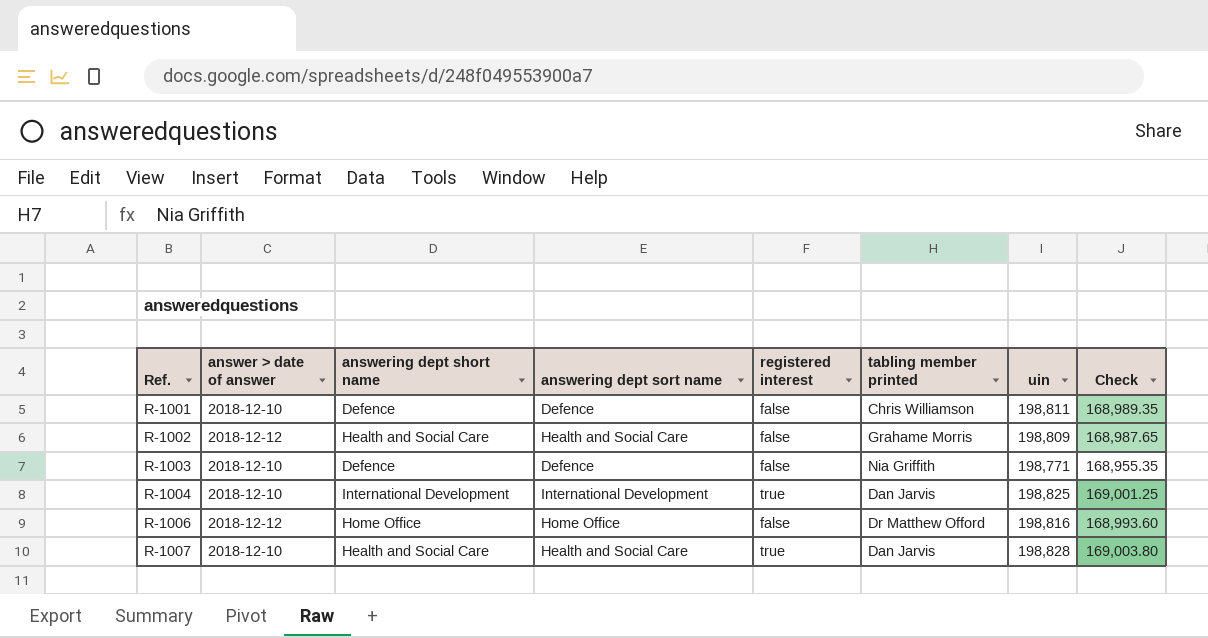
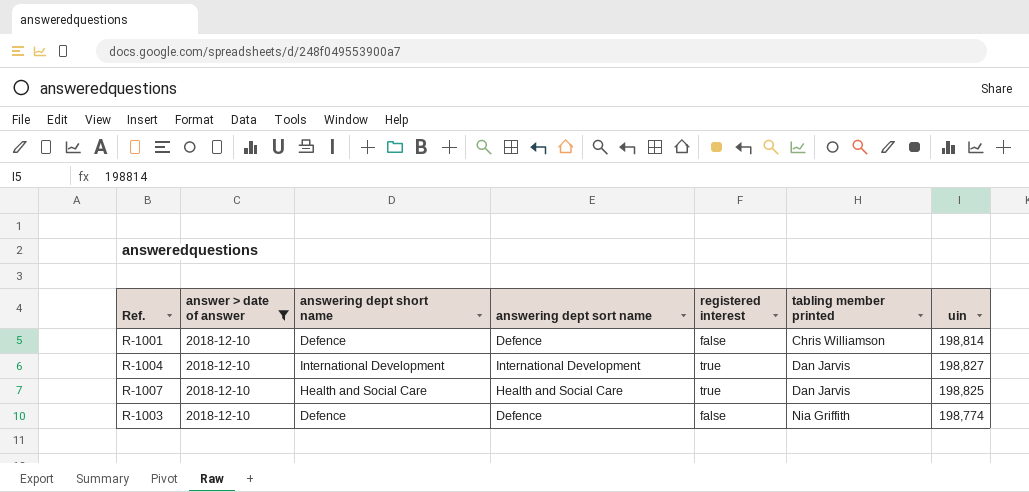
filter: none -> answer > date of answer = 2018-12-10
row order: Ref. ascending -> tabling member printed ascending
column Check | formula: [uin] * 0.85 -> none
R-1001 | uin: 198,811 -> 198,814
R-1004 | uin: 198,825 -> 198,827
R-1007 | uin: 198,828 -> 198,825
R-1003 | uin: 198,771 -> 198,774

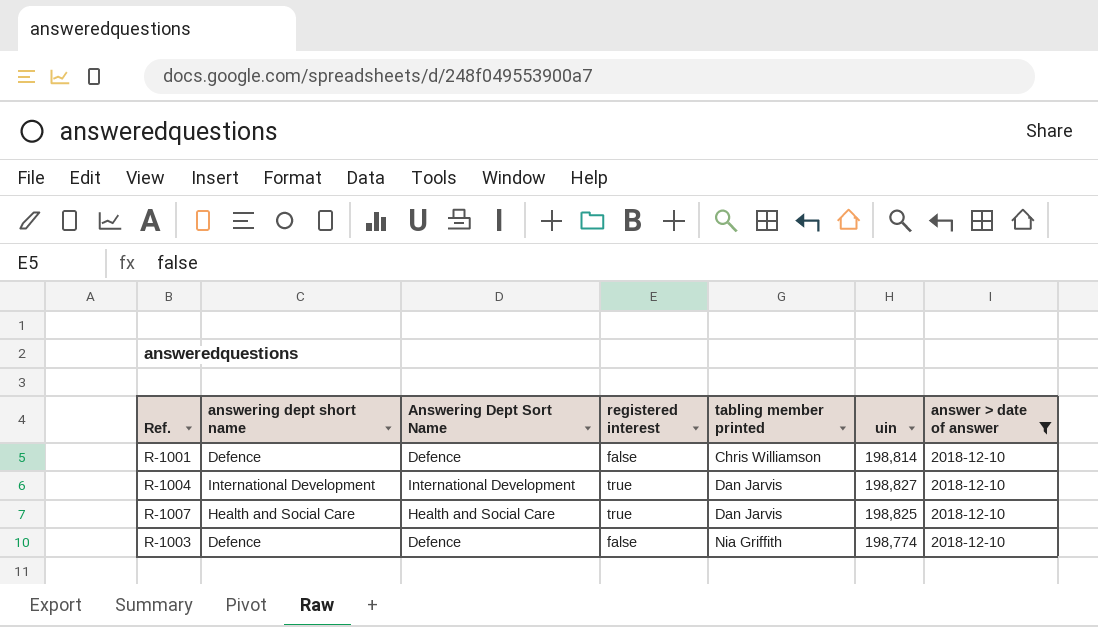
column name: answering dept sort name -> Answering Dept Sort Name
column answer > date of answer | position: 2 -> 7

